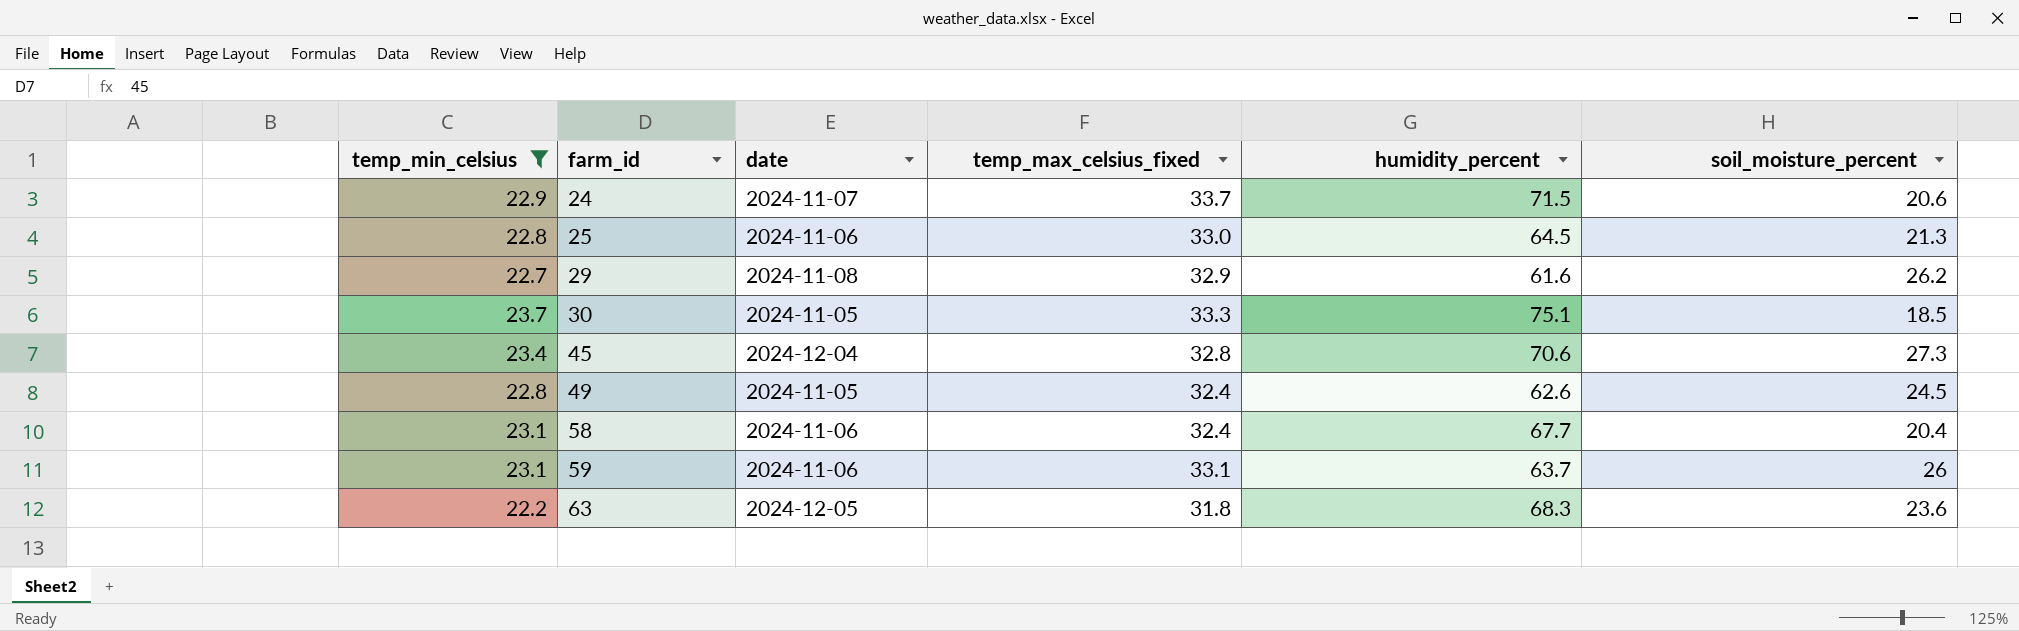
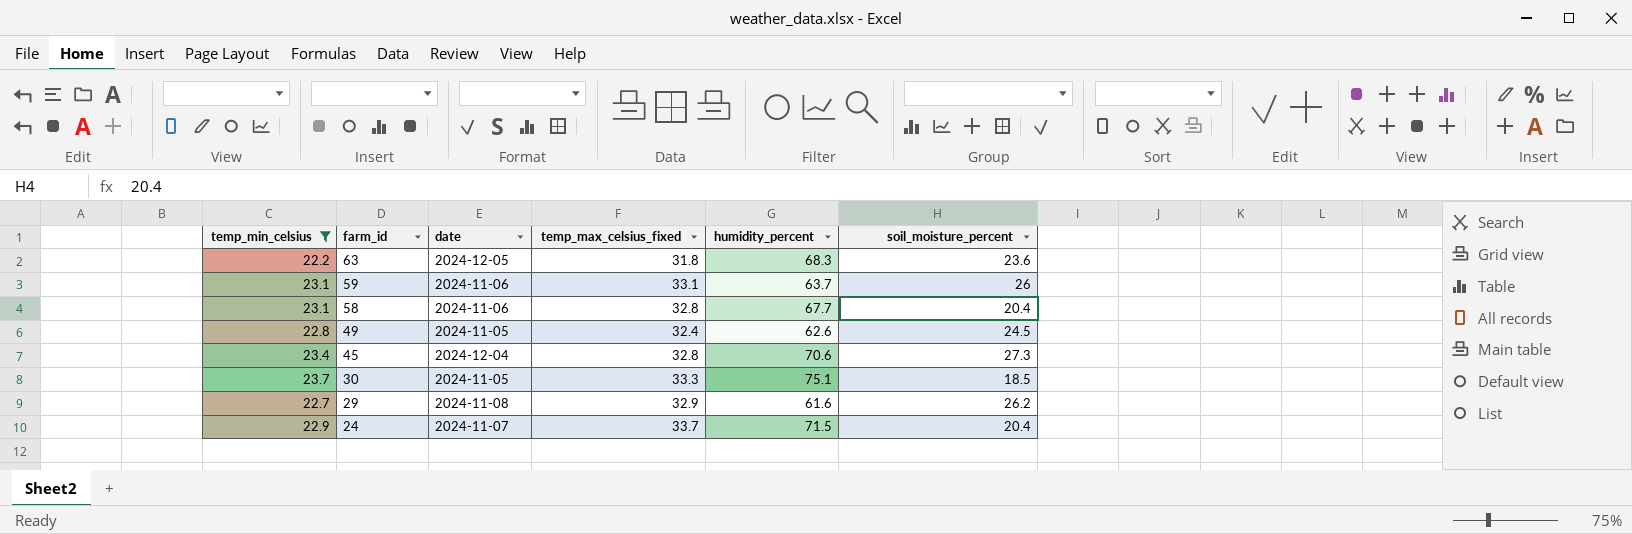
row order: farm_id ascending -> farm_id descending
row 25: 22.8 | 2024-11-06 | 33.0 | 64.5 | 21.3 -> none
58 | temp_max_celsius_fixed: 32.4 -> 32.8
24 | soil_moisture_percent: 20.6 -> 20.4

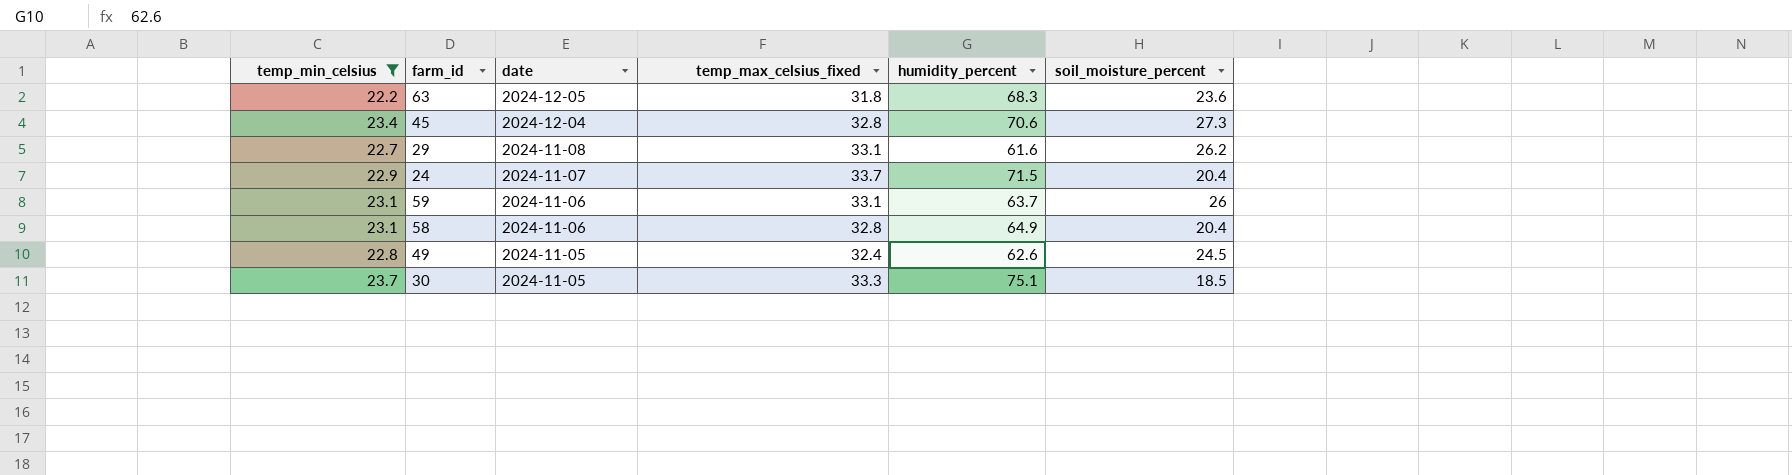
row order: farm_id descending -> date descending
29 | temp_max_celsius_fixed: 32.9 -> 33.1
58 | humidity_percent: 67.7 -> 64.9

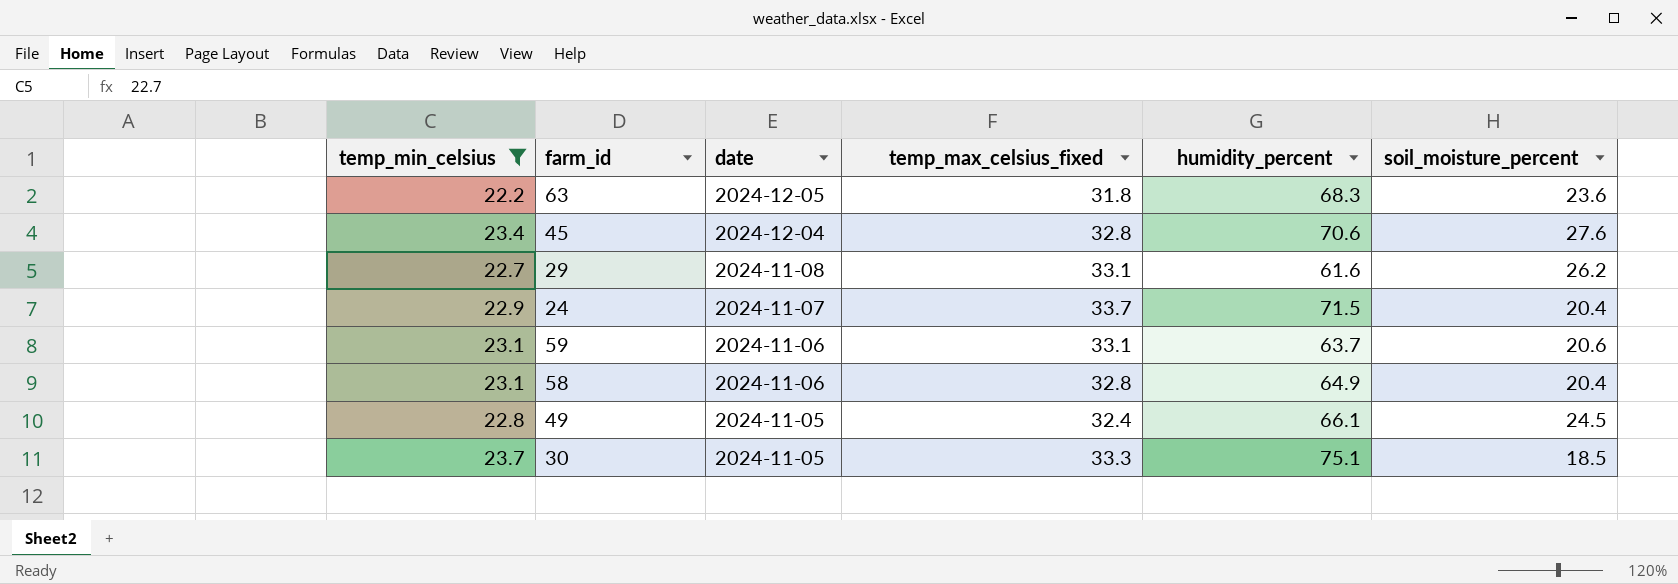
45 | soil_moisture_percent: 27.3 -> 27.6
59 | soil_moisture_percent: 26 -> 20.6
49 | humidity_percent: 62.6 -> 66.1

